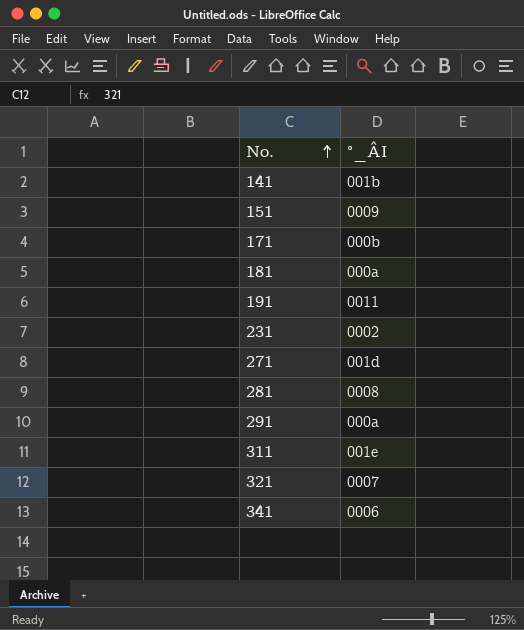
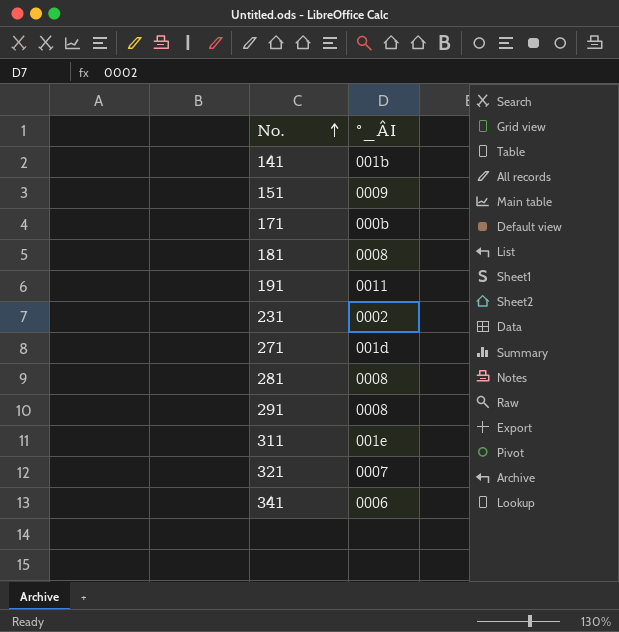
181 | °_ÂI: 000a -> 0008
291 | °_ÂI: 000a -> 0008

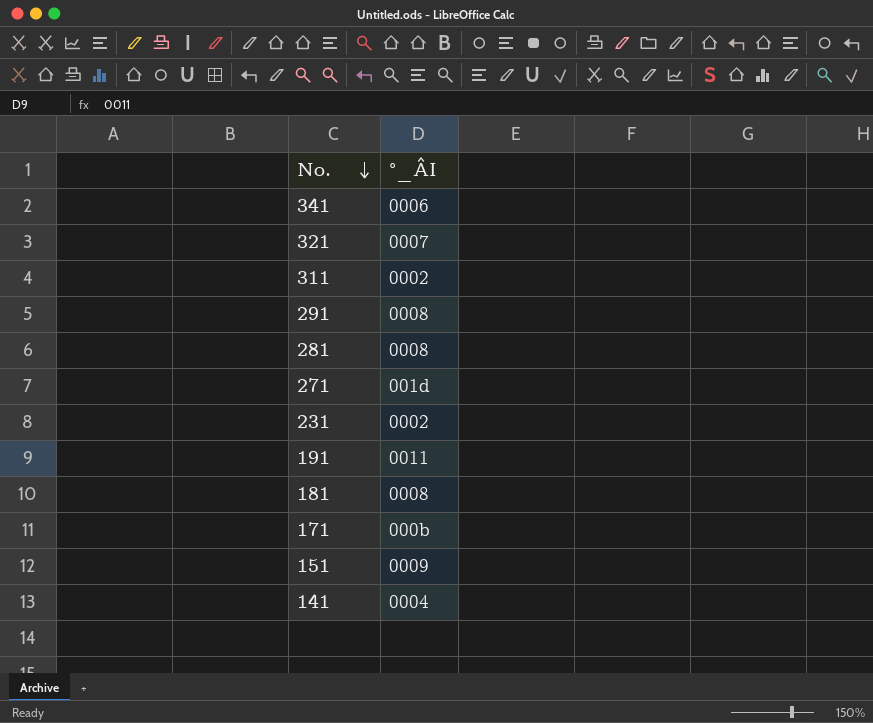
row order: No. ascending -> No. descending
311 | °_ÂI: 001e -> 0002
141 | °_ÂI: 001b -> 0004

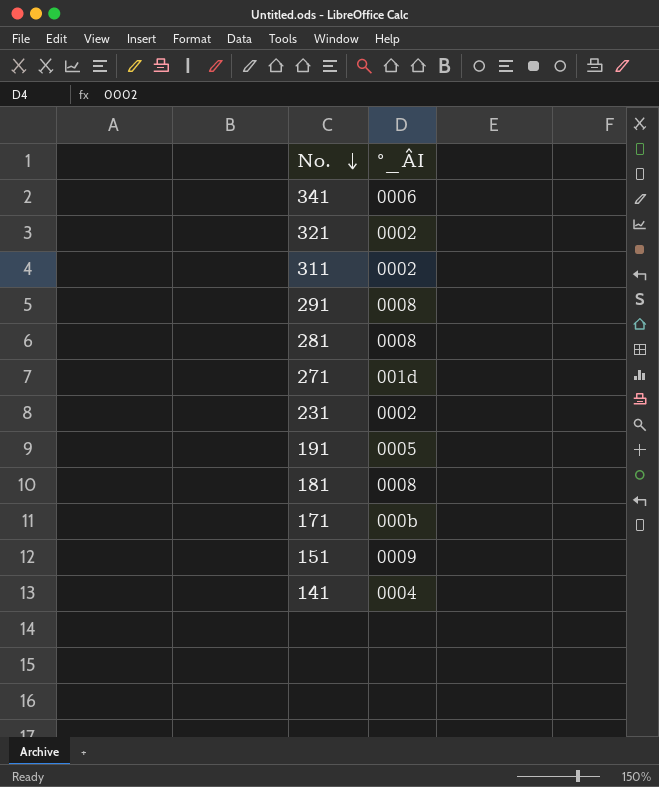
321 | °_ÂI: 0007 -> 0002
191 | °_ÂI: 0011 -> 0005

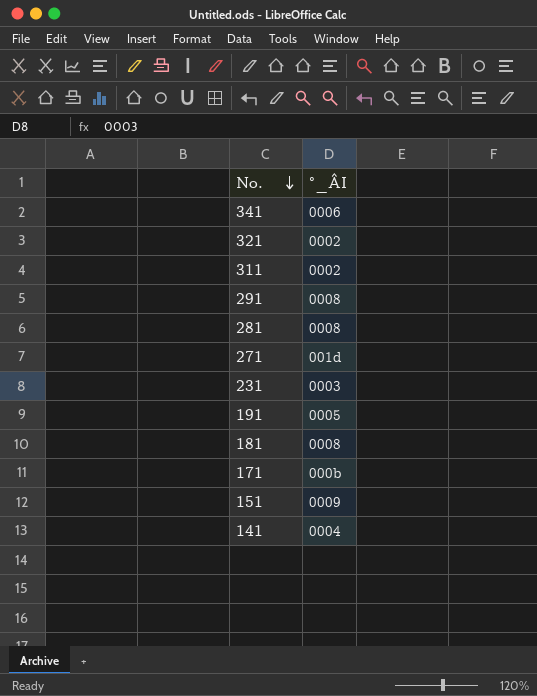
231 | °_ÂI: 0002 -> 0003

